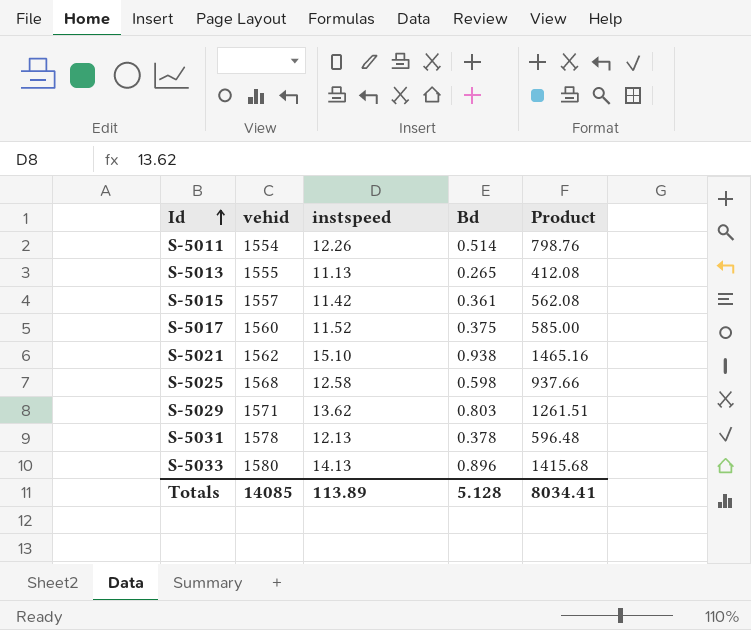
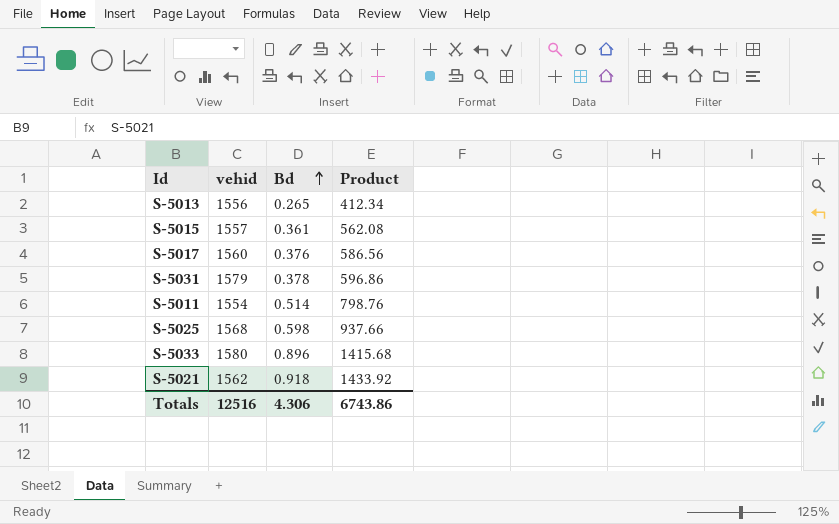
row order: Id ascending -> Bd ascending
column instspeed | position: 3 -> none
row S-5029: 1571 | 13.62 | 0.803 | 1261.51 -> none
S-5013 | vehid: 1555 -> 1556
S-5013 | Product: 412.08 -> 412.34
S-5017 | Bd: 0.375 -> 0.376
S-5017 | Product: 585.00 -> 586.56
S-5031 | vehid: 1578 -> 1579
S-5031 | Product: 596.48 -> 596.86
S-5021 | Bd: 0.938 -> 0.918
S-5021 | Product: 1465.16 -> 1433.92
Totals | vehid: 14085 -> 12516
Totals | Bd: 5.128 -> 4.306
Totals | Product: 8034.41 -> 6743.86

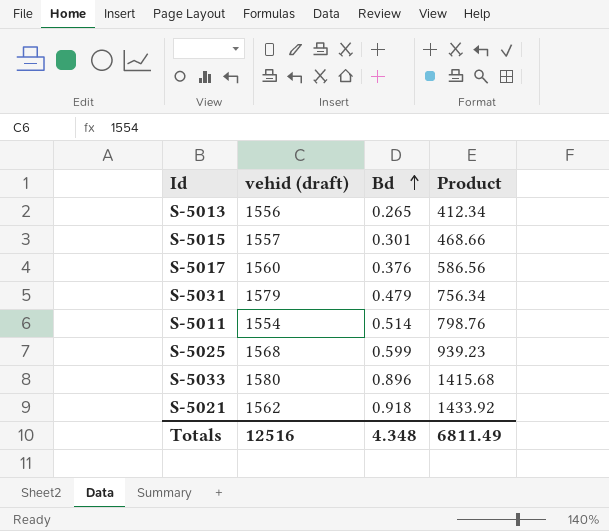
column name: vehid -> vehid (draft)
S-5015 | Bd: 0.361 -> 0.301
S-5015 | Product: 562.08 -> 468.66
S-5031 | Bd: 0.378 -> 0.479
S-5031 | Product: 596.86 -> 756.34
S-5025 | Bd: 0.598 -> 0.599
S-5025 | Product: 937.66 -> 939.23
Totals | Bd: 4.306 -> 4.348
Totals | Product: 6743.86 -> 6811.49

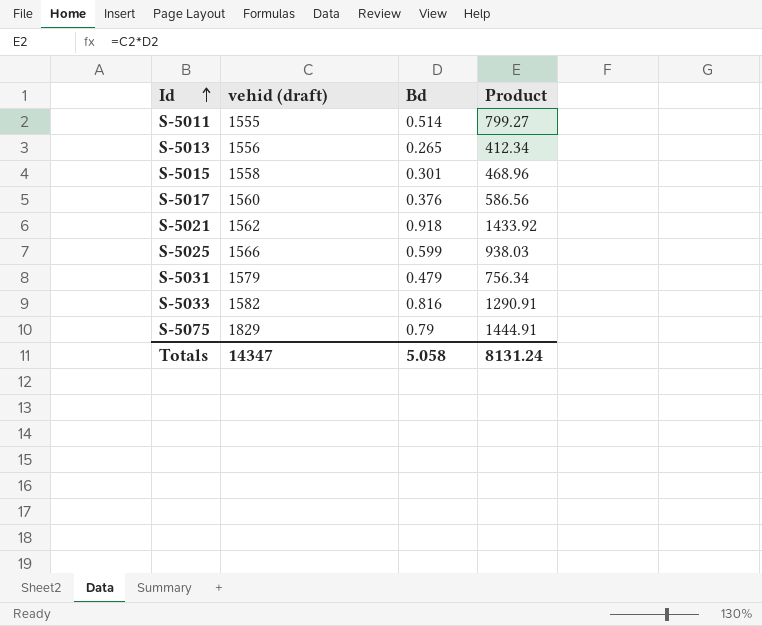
row order: Bd ascending -> Id ascending
S-5011 | vehid (draft): 1554 -> 1555
S-5011 | Product: 798.76 -> 799.27
S-5015 | vehid (draft): 1557 -> 1558
S-5015 | Product: 468.66 -> 468.96
S-5025 | vehid (draft): 1568 -> 1566
S-5025 | Product: 939.23 -> 938.03
S-5033 | vehid (draft): 1580 -> 1582
S-5033 | Bd: 0.896 -> 0.816
S-5033 | Product: 1415.68 -> 1290.91
row S-5075: none -> 1829 | 0.79 | 1444.91
Totals | vehid (draft): 12516 -> 14347
Totals | Bd: 4.348 -> 5.058
Totals | Product: 6811.49 -> 8131.24

